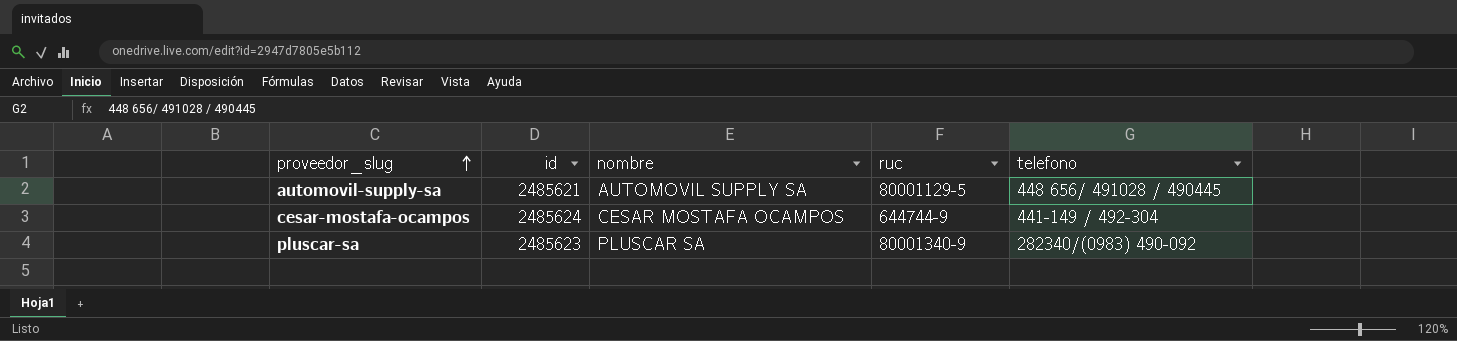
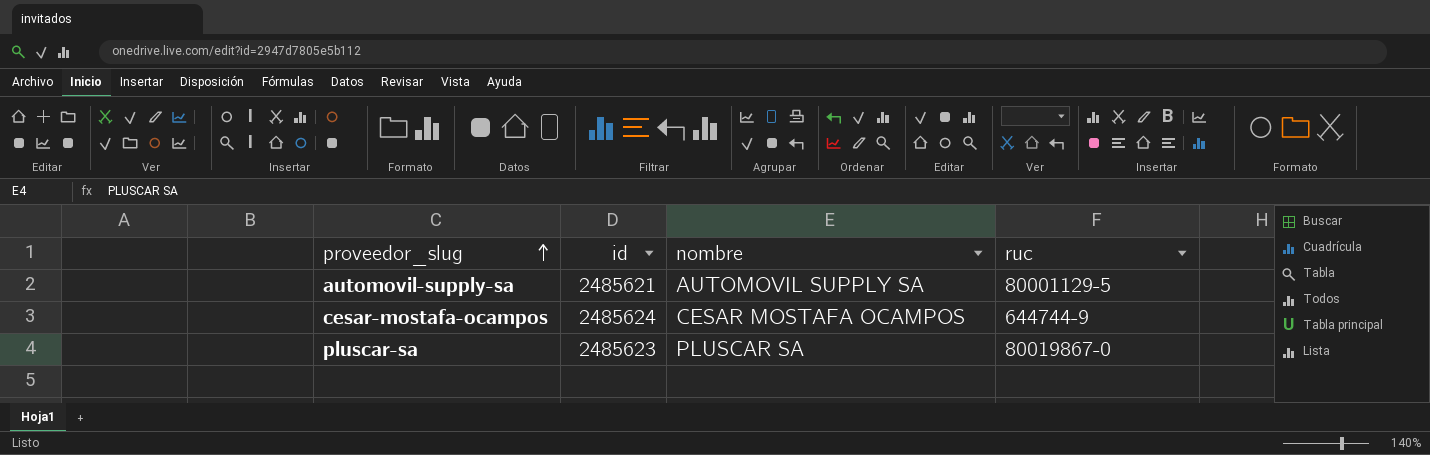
column telefono | position: 5 -> none
pluscar-sa | ruc: 80001340-9 -> 80019867-0

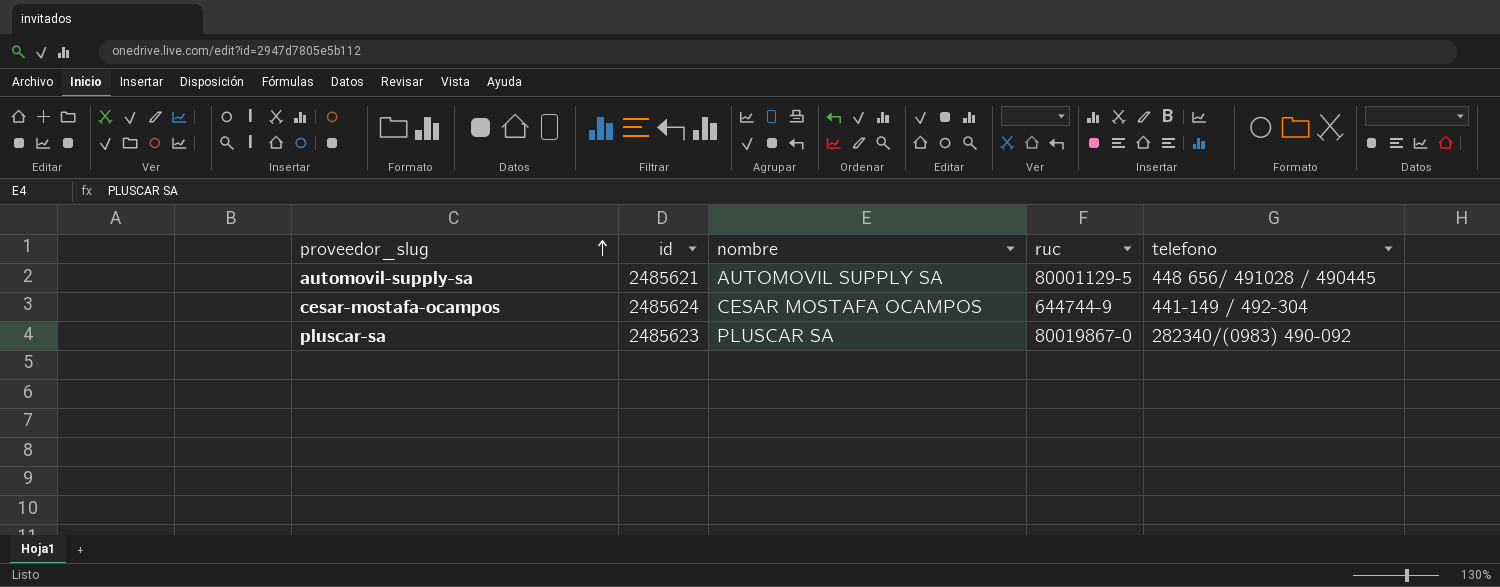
column telefono | position: none -> 5

